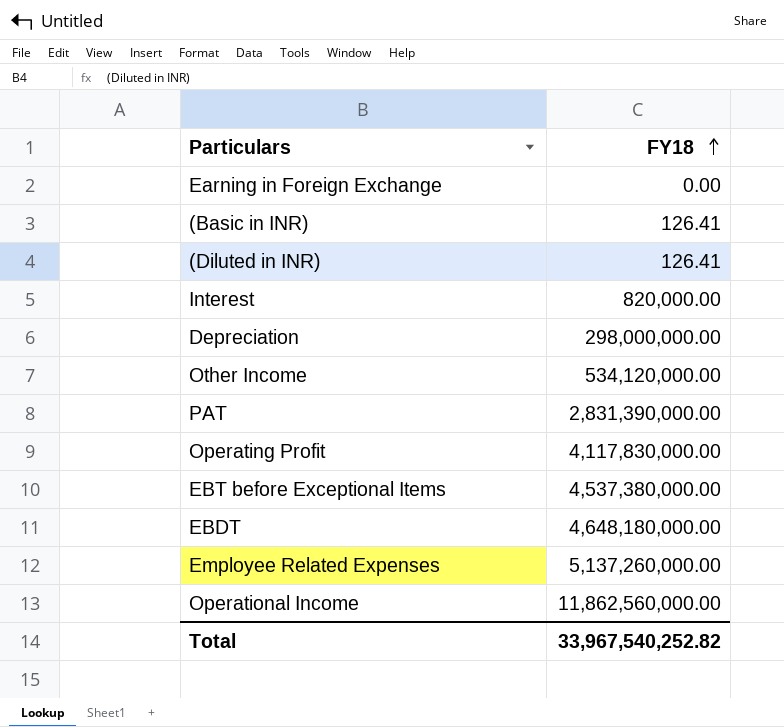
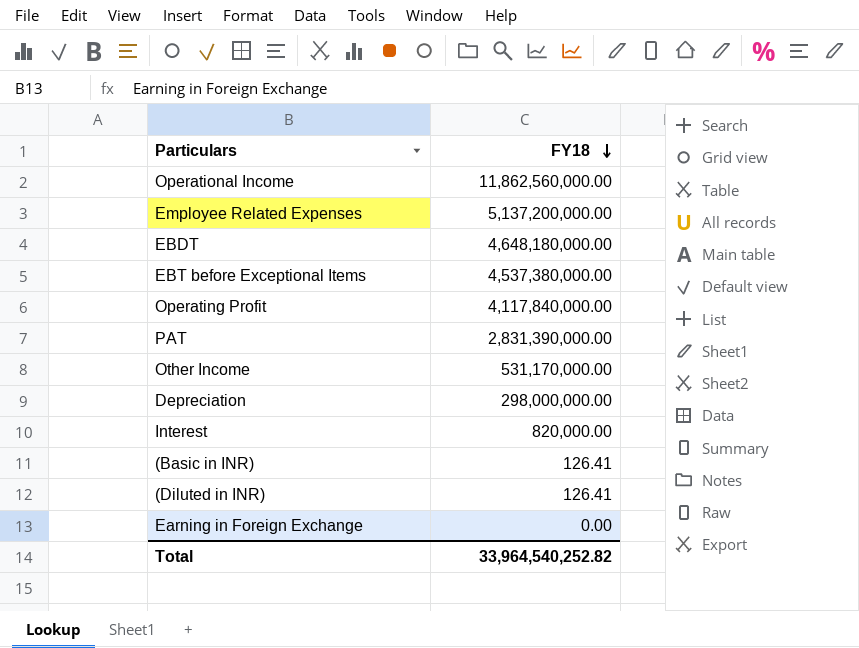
row order: FY18 ascending -> FY18 descending
Employee Related Expenses | FY18: 5,137,260,000.00 -> 5,137,200,000.00
Operating Profit | FY18: 4,117,830,000.00 -> 4,117,840,000.00
Other Income | FY18: 534,120,000.00 -> 531,170,000.00
Total | FY18: 33,967,540,252.82 -> 33,964,540,252.82

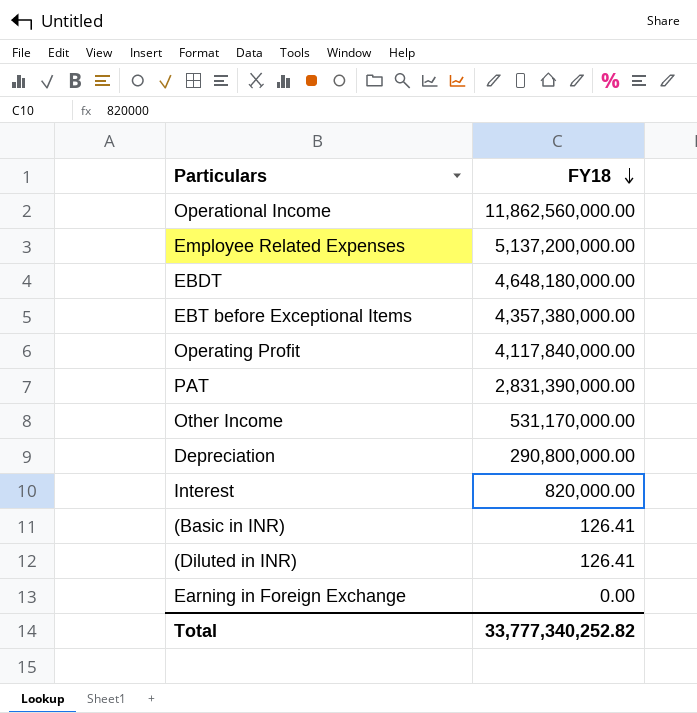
EBT before Exceptional Items | FY18: 4,537,380,000.00 -> 4,357,380,000.00
Depreciation | FY18: 298,000,000.00 -> 290,800,000.00
Total | FY18: 33,964,540,252.82 -> 33,777,340,252.82

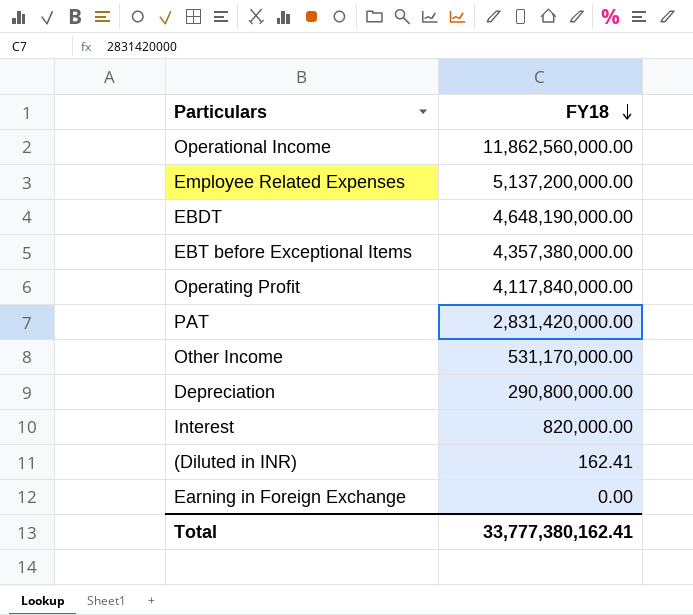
row (Basic in INR): 126.41 -> none
EBDT | FY18: 4,648,180,000.00 -> 4,648,190,000.00
PAT | FY18: 2,831,390,000.00 -> 2,831,420,000.00
(Diluted in INR) | FY18: 126.41 -> 162.41
Total | FY18: 33,777,340,252.82 -> 33,777,380,162.41

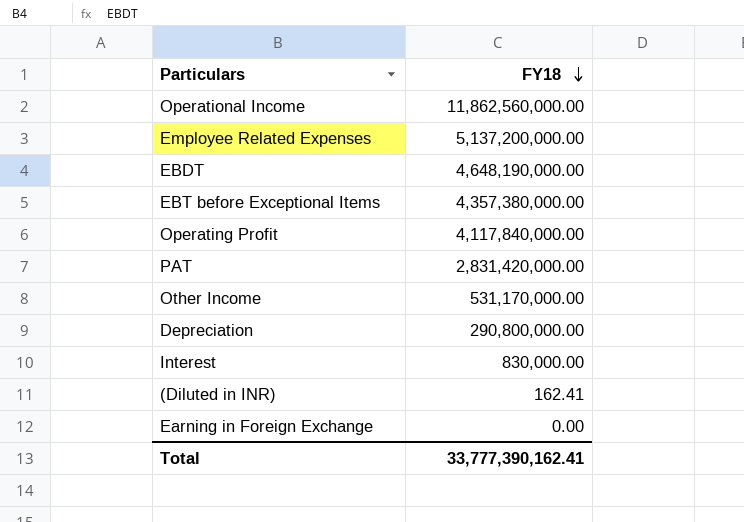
Interest | FY18: 820,000.00 -> 830,000.00
Total | FY18: 33,777,380,162.41 -> 33,777,390,162.41

